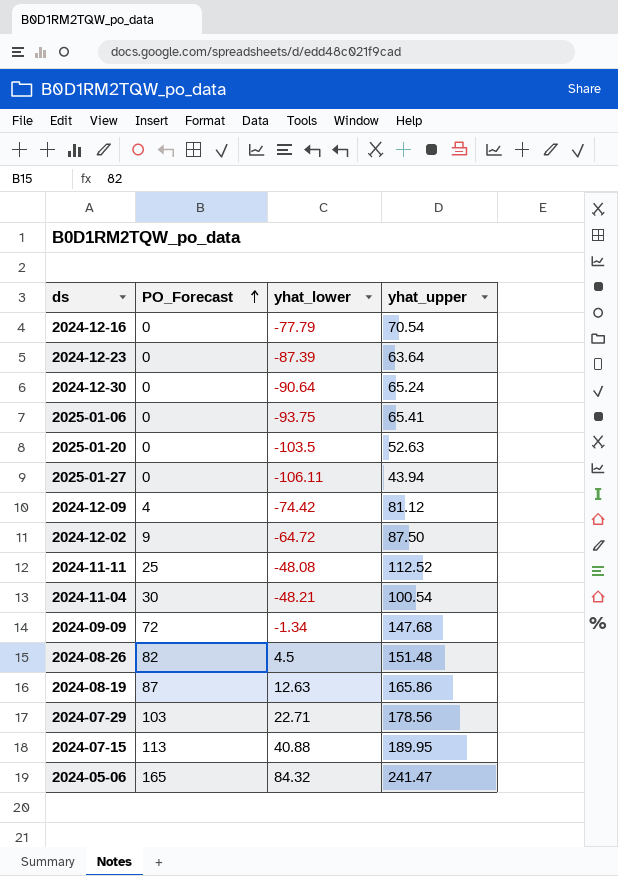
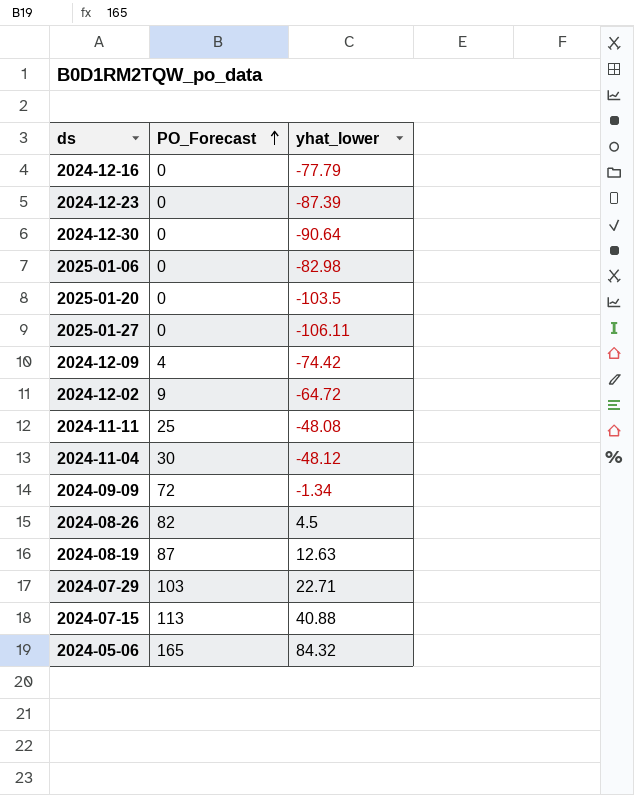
column yhat_upper | position: 4 -> none
2025-01-06 | yhat_lower: -93.75 -> -82.98
2024-11-04 | yhat_lower: -48.21 -> -48.12

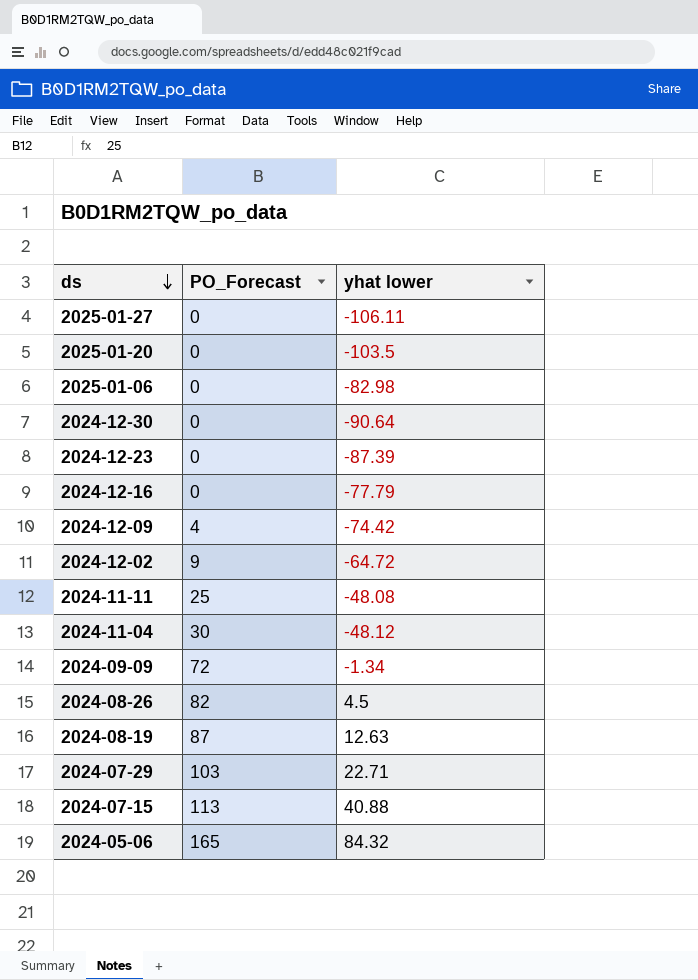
row order: PO_Forecast ascending -> ds descending
column name: yhat_lower -> yhat lower

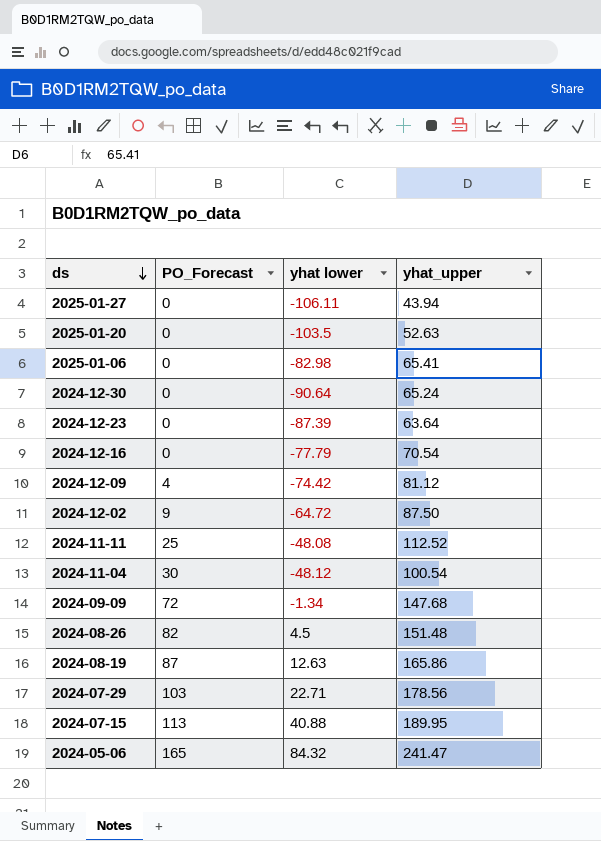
column yhat_upper | position: none -> 4

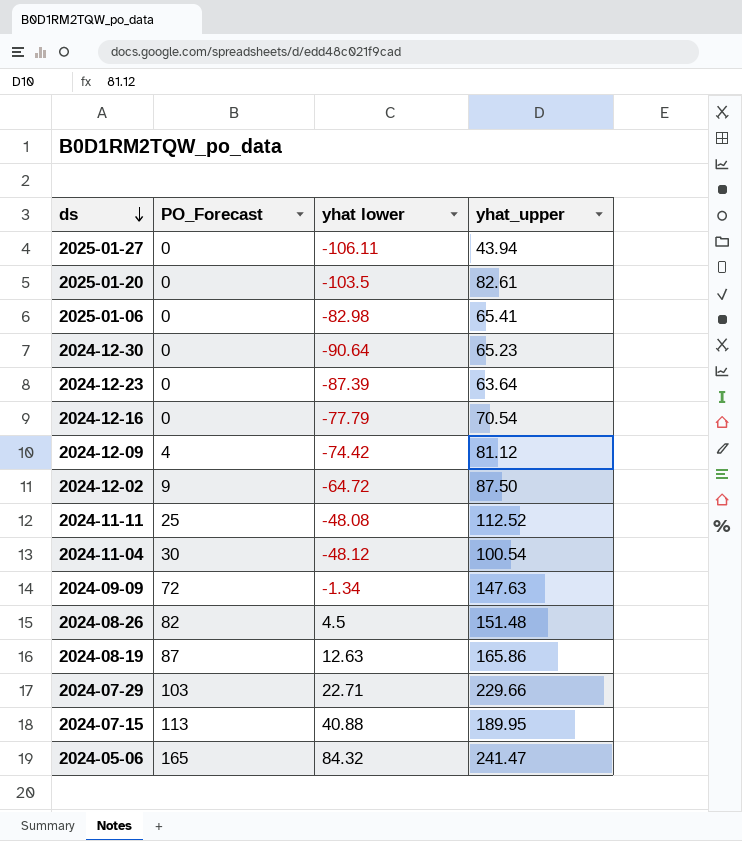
2025-01-20 | yhat_upper: 52.63 -> 82.61
2024-12-30 | yhat_upper: 65.24 -> 65.23
2024-09-09 | yhat_upper: 147.68 -> 147.63
2024-07-29 | yhat_upper: 178.56 -> 229.66

